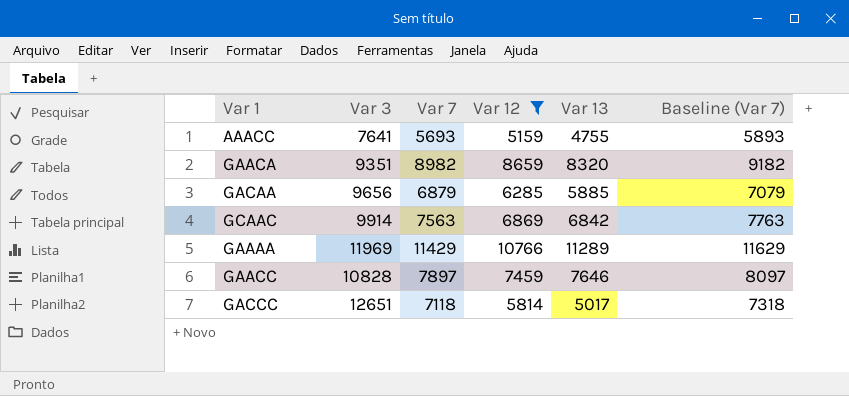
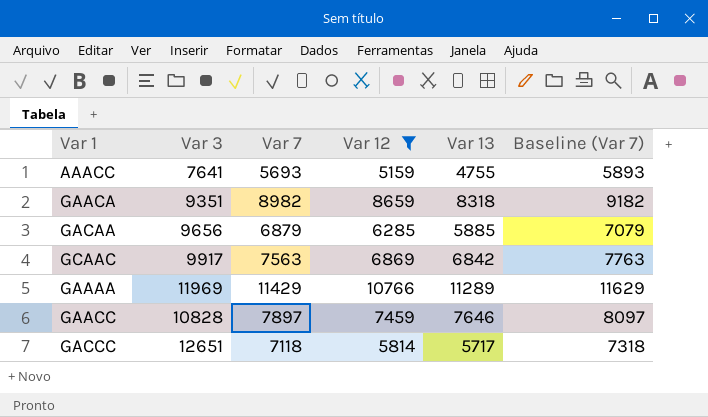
GAACA | Var 13: 8320 -> 8318
GCAAC | Var 3: 9914 -> 9917
GACCC | Var 13: 5017 -> 5717

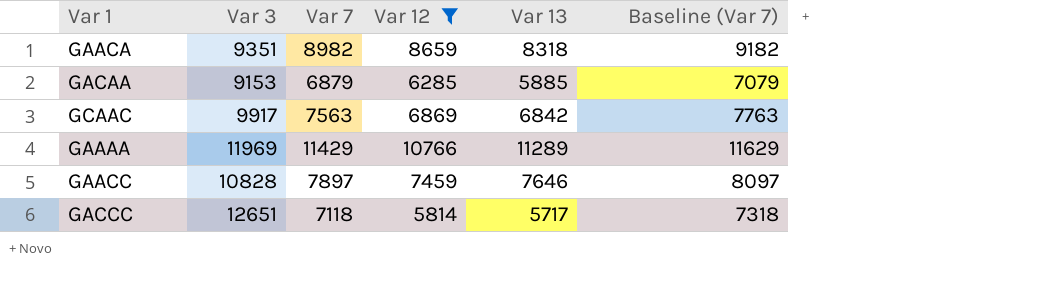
row AAACC: 7641 | 5693 | 5159 | 4755 | 5893 -> none
GACAA | Var 3: 9656 -> 9153

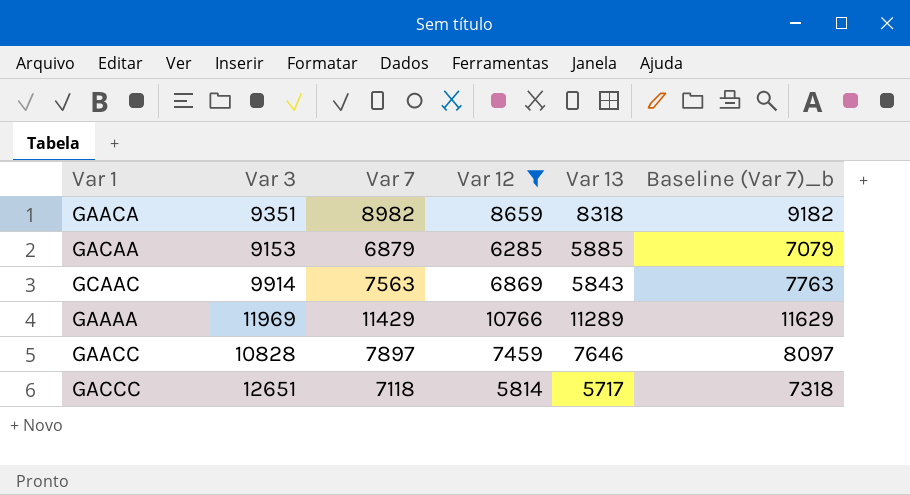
column name: Baseline (Var 7) -> Baseline (Var 7)_b
GCAAC | Var 3: 9917 -> 9914
GCAAC | Var 13: 6842 -> 5843

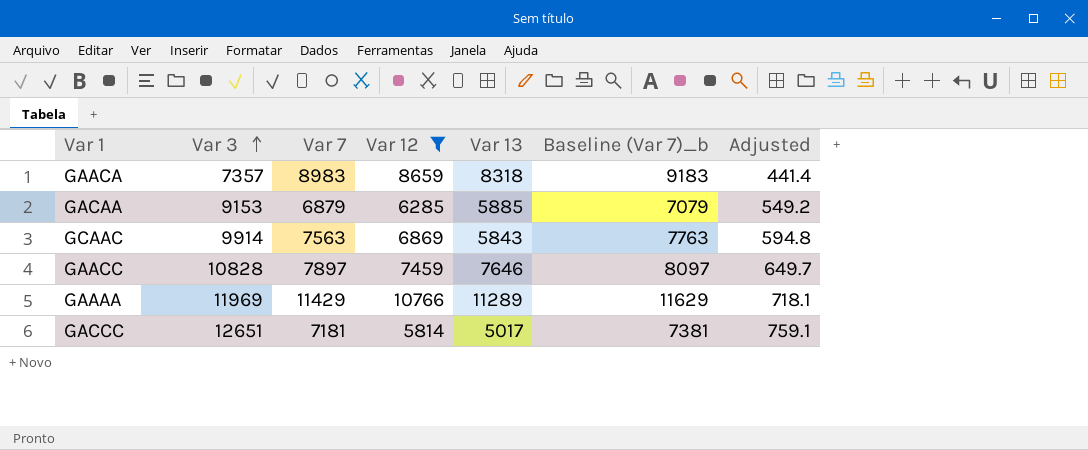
row order: none -> Var 3 ascending
column Adjusted | formula: none -> [Var 3] * 0.06
GAACA | Var 3: 9351 -> 7357
GAACA | Var 7: 8982 -> 8983
GAACA | Baseline (Var 7)_b: 9182 -> 9183
GACCC | Var 7: 7118 -> 7181
GACCC | Var 13: 5717 -> 5017
GACCC | Baseline (Var 7)_b: 7318 -> 7381

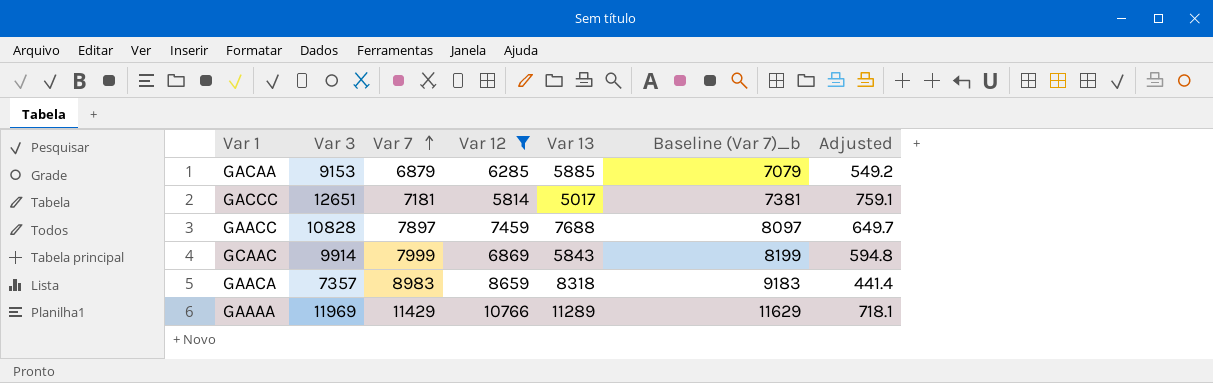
row order: Var 3 ascending -> Var 7 ascending
GAACC | Var 13: 7646 -> 7688
GCAAC | Var 7: 7563 -> 7999
GCAAC | Baseline (Var 7)_b: 7763 -> 8199

